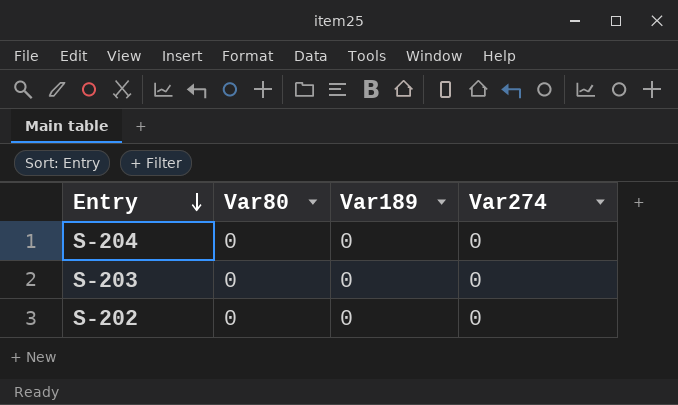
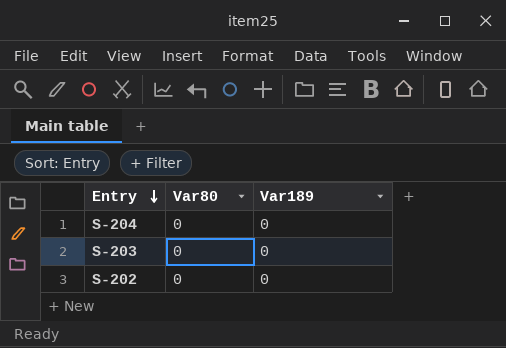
column Var274 | position: 4 -> none

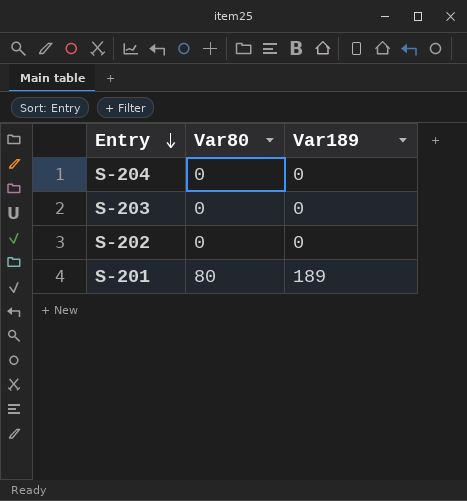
row S-201: none -> 80 | 189

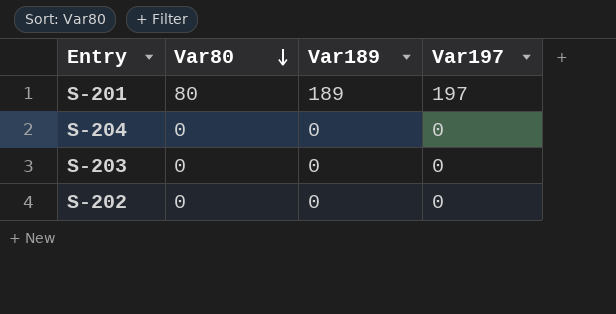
row order: Entry descending -> Var80 descending
column Var197 | position: none -> 4

